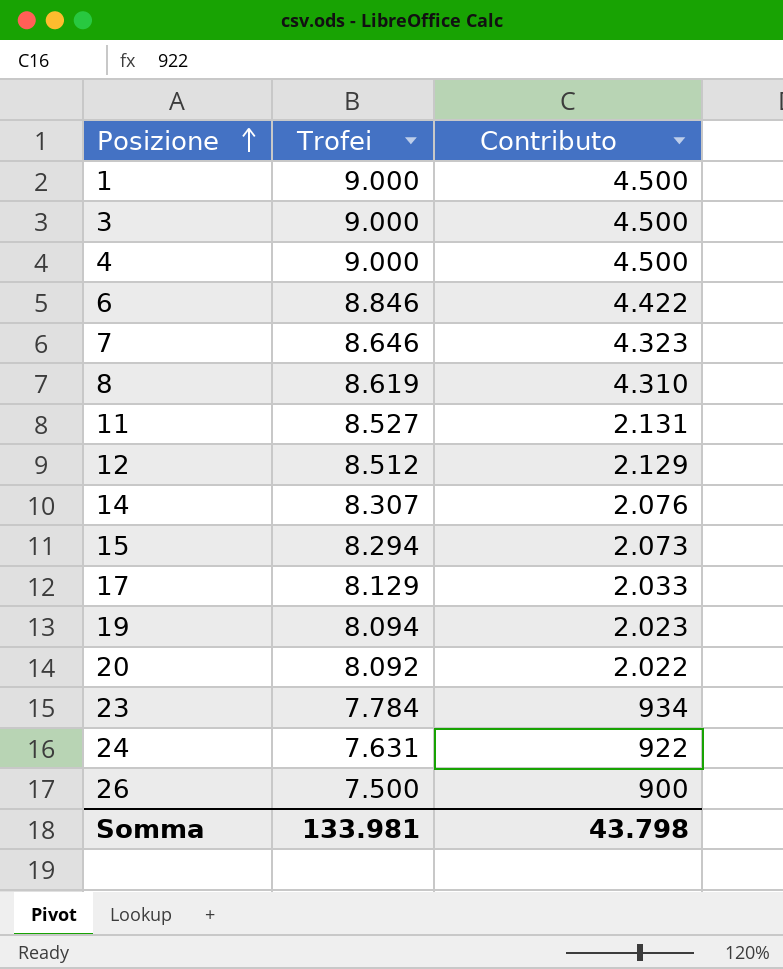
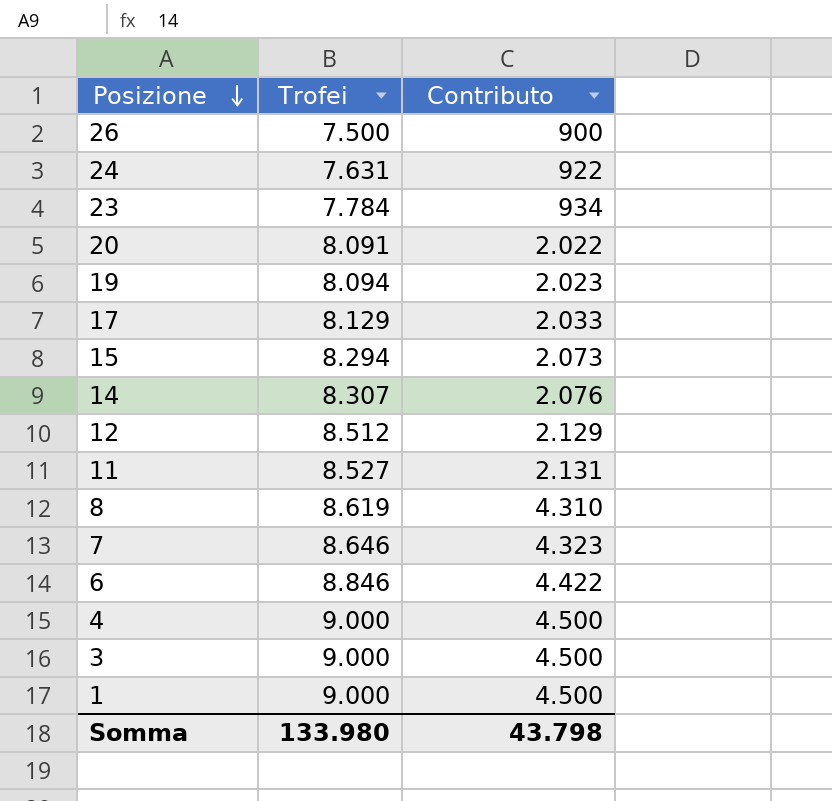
row order: Posizione ascending -> Posizione descending
20 | Trofei: 8.092 -> 8.091
Somma | Trofei: 133.981 -> 133.980

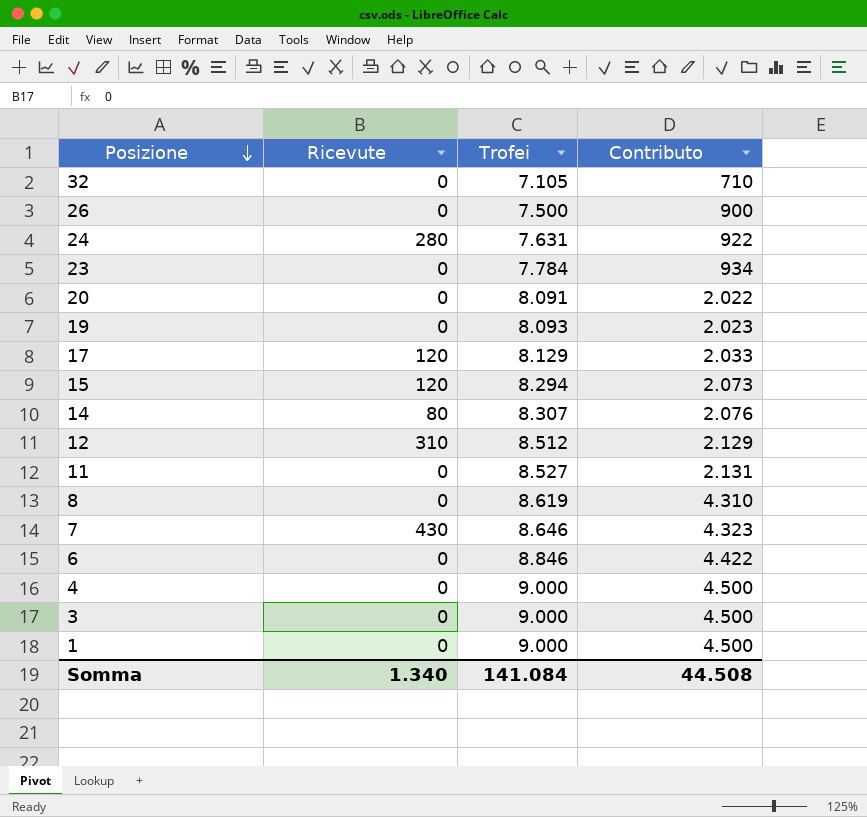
column Ricevute | position: none -> 2
row 32: none -> 0 | 7.105 | 710
19 | Trofei: 8.094 -> 8.093
Somma | Trofei: 133.980 -> 141.084
Somma | Contributo: 43.798 -> 44.508

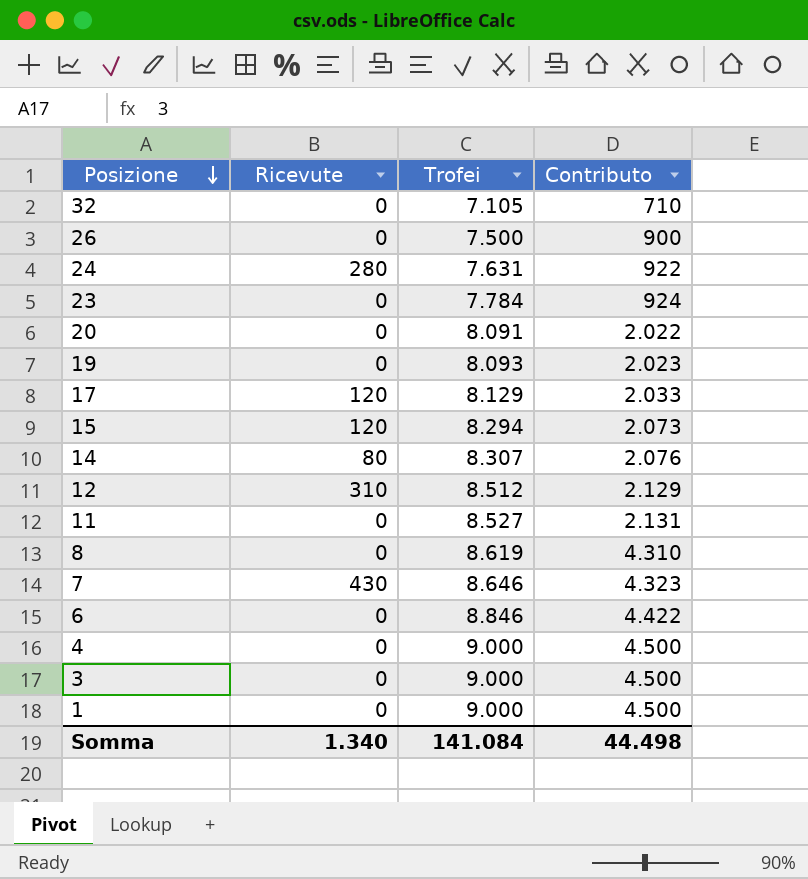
23 | Contributo: 934 -> 924
Somma | Contributo: 44.508 -> 44.498

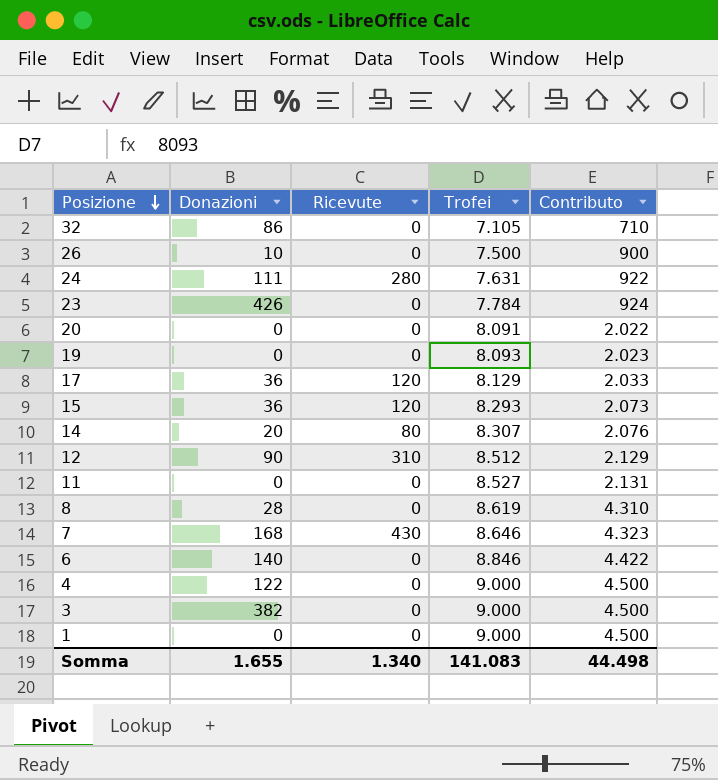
column Donazioni | position: none -> 2
15 | Trofei: 8.294 -> 8.293
Somma | Trofei: 141.084 -> 141.083

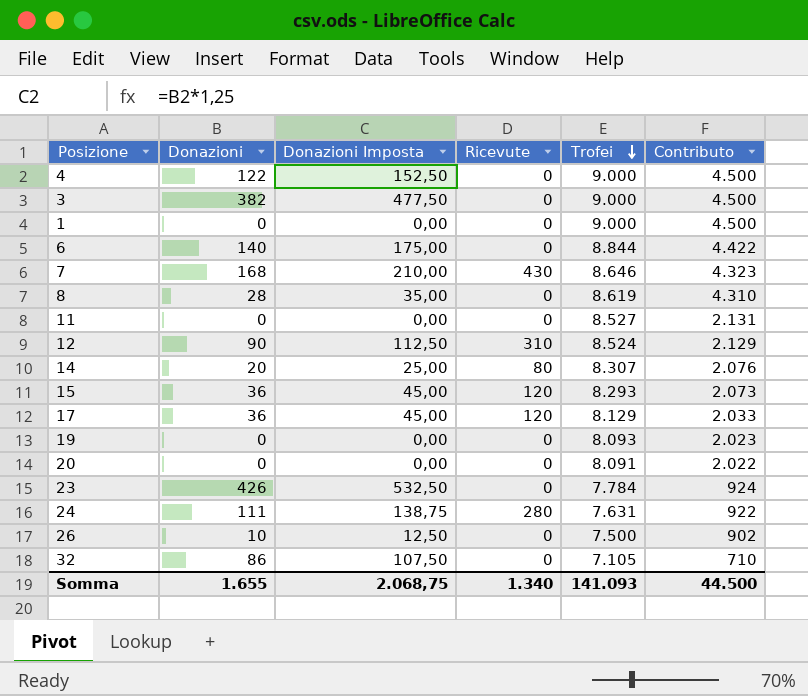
row order: Posizione descending -> Trofei descending
column Donazioni Imposta | formula: none -> [Donazioni] * 1,25
6 | Trofei: 8.846 -> 8.844
12 | Trofei: 8.512 -> 8.524
26 | Contributo: 900 -> 902
Somma | Trofei: 141.083 -> 141.093
Somma | Contributo: 44.498 -> 44.500

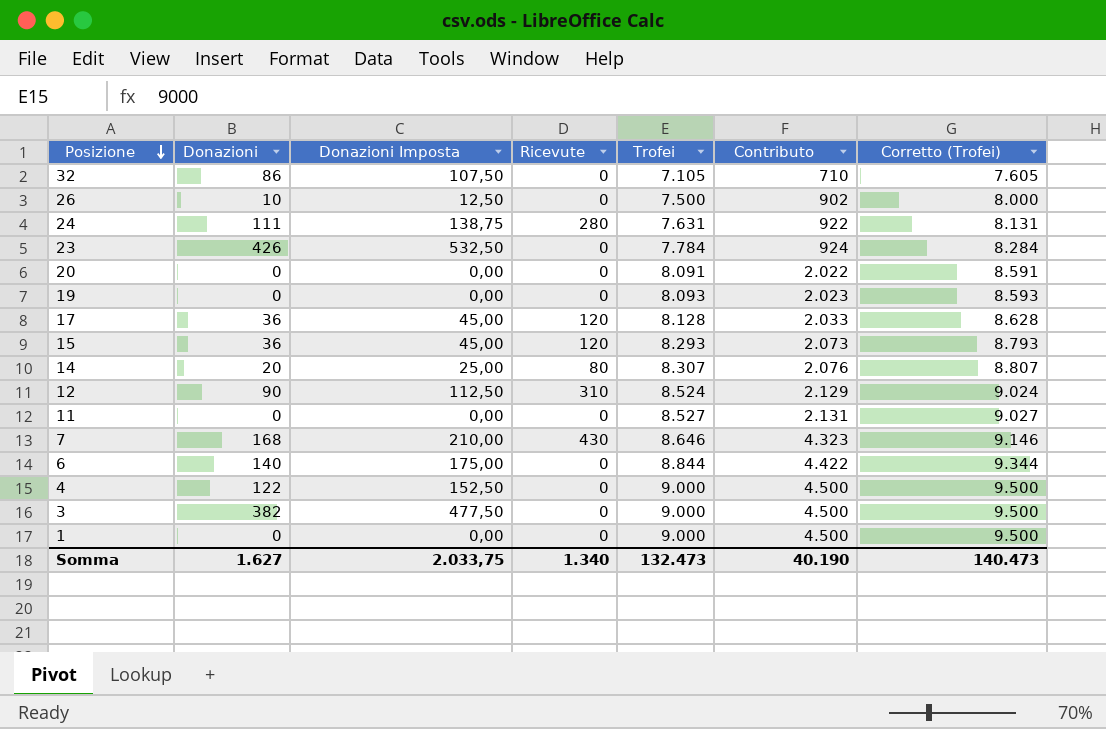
row order: Trofei descending -> Posizione descending
column Corretto (Trofei) | formula: none -> [Trofei] + 500
row 8: 28 | 35,00 | 0 | 8.619 | 4.310 -> none
17 | Trofei: 8.129 -> 8.128
Somma | Donazioni: 1.655 -> 1.627
Somma | Donazioni Imposta: 2.068,75 -> 2.033,75
Somma | Trofei: 141.093 -> 132.473
Somma | Contributo: 44.500 -> 40.190

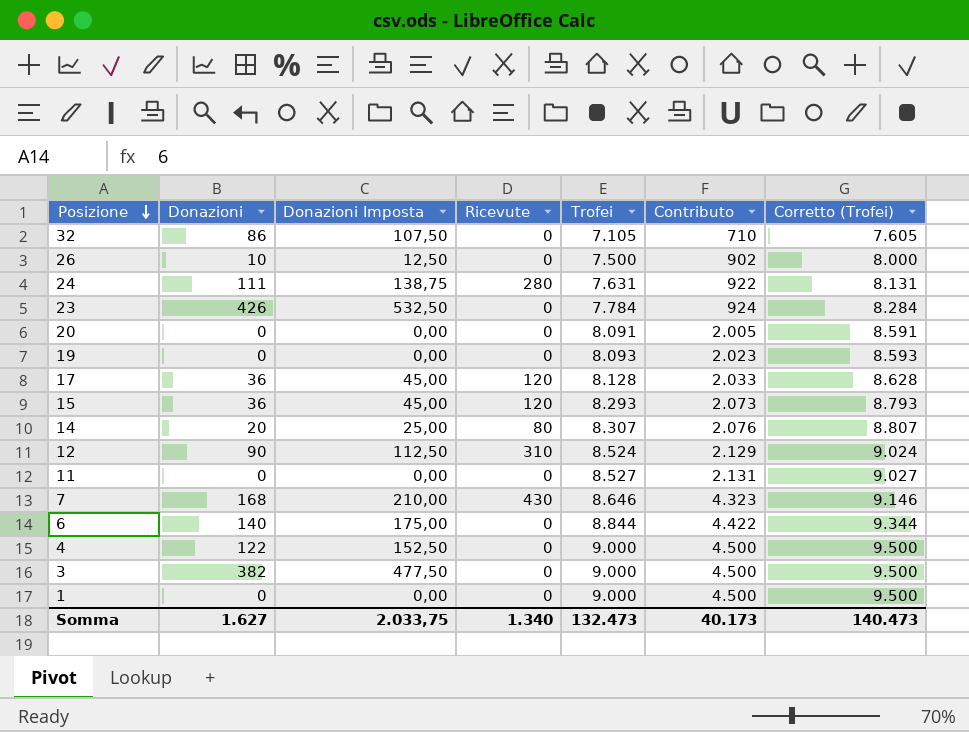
20 | Contributo: 2.022 -> 2.005
Somma | Contributo: 40.190 -> 40.173

